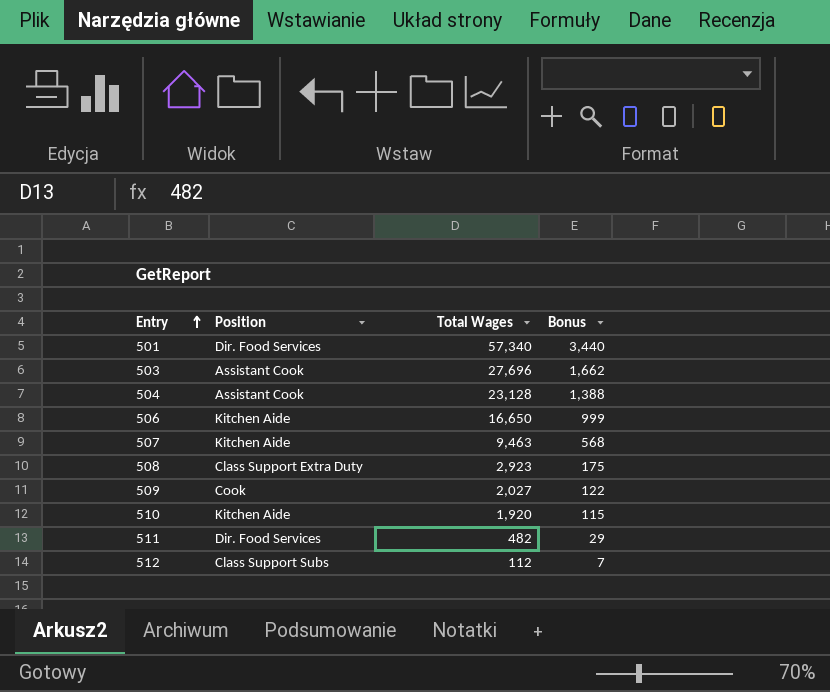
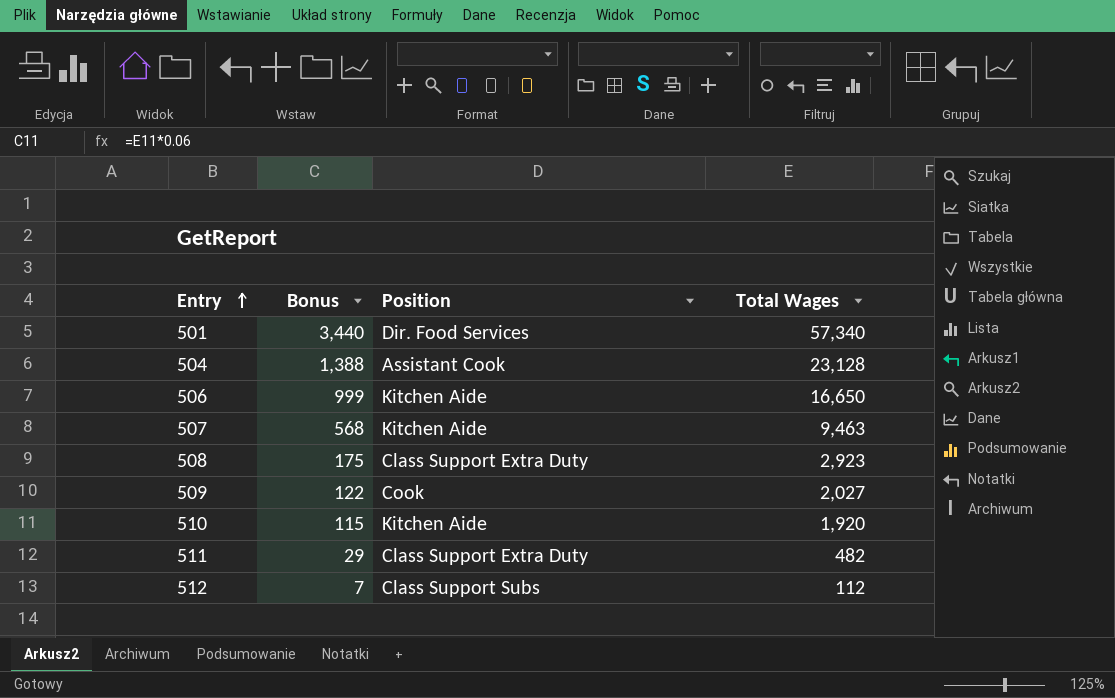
column Bonus | position: 4 -> 2
row 503: Assistant Cook | 27,696 | 1,662 -> none
511 | Position: Dir. Food Services -> Class Support Extra Duty

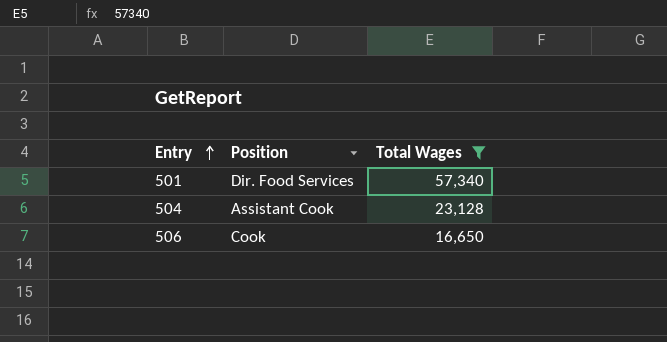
filter: none -> Total Wages >= 16,650
column Bonus | formula: [Total Wages] * 0.06 -> none
506 | Position: Kitchen Aide -> Cook

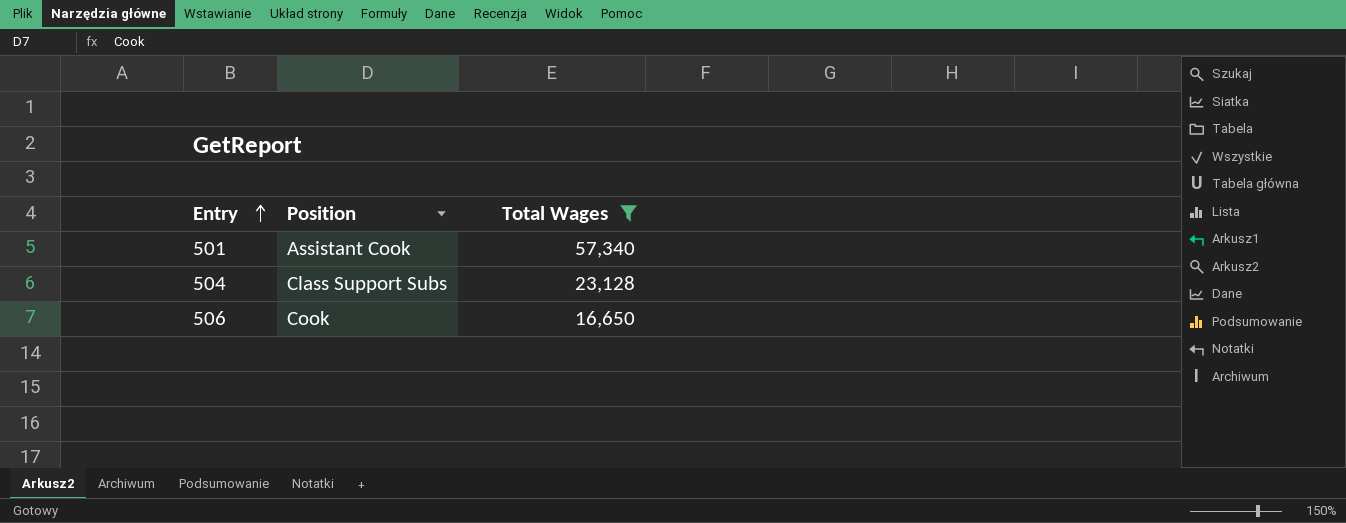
501 | Position: Dir. Food Services -> Assistant Cook
504 | Position: Assistant Cook -> Class Support Subs

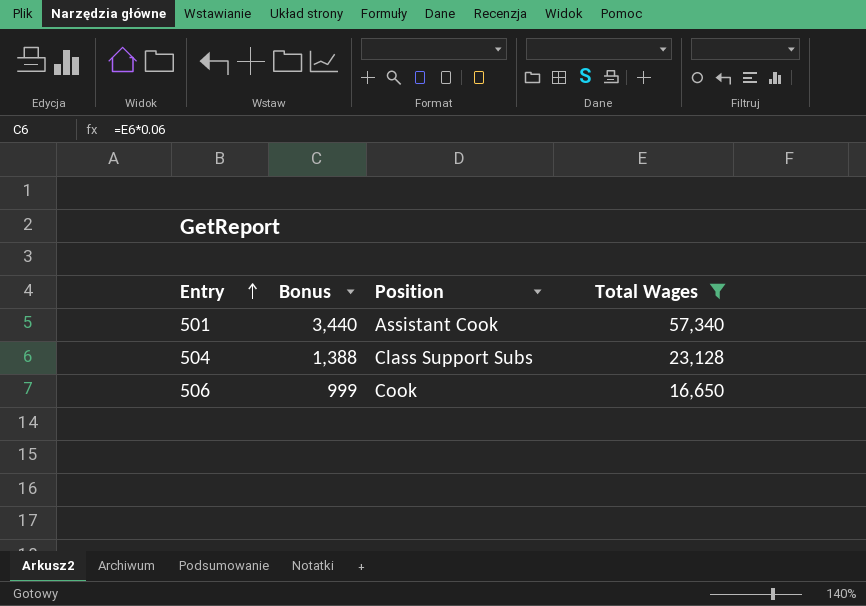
column Bonus | formula: none -> [Total Wages] * 0.06

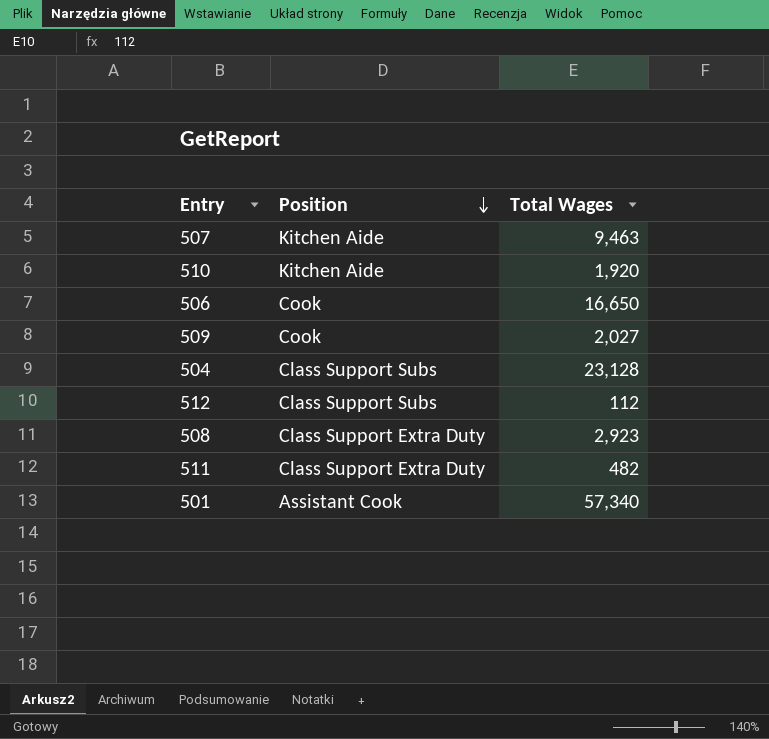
filter: Total Wages >= 16,650 -> none
row order: Entry ascending -> Position descending
column Bonus | formula: [Total Wages] * 0.06 -> none

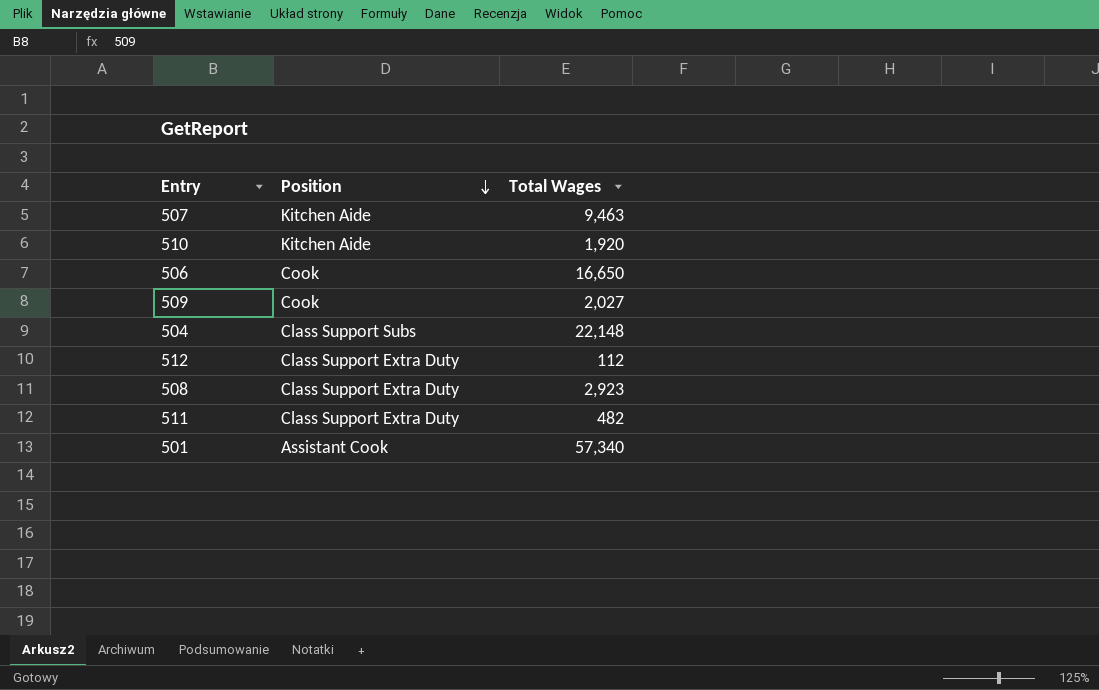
504 | Total Wages: 23,128 -> 22,148
512 | Position: Class Support Subs -> Class Support Extra Duty

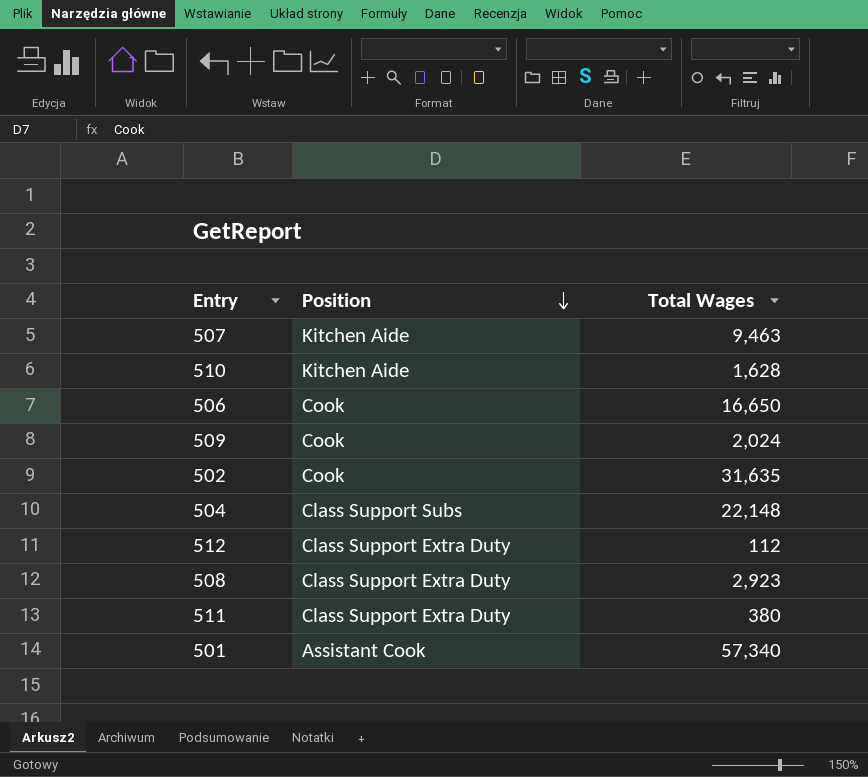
510 | Total Wages: 1,920 -> 1,628
509 | Total Wages: 2,027 -> 2,024
row 502: none -> Cook | 31,635
511 | Total Wages: 482 -> 380

